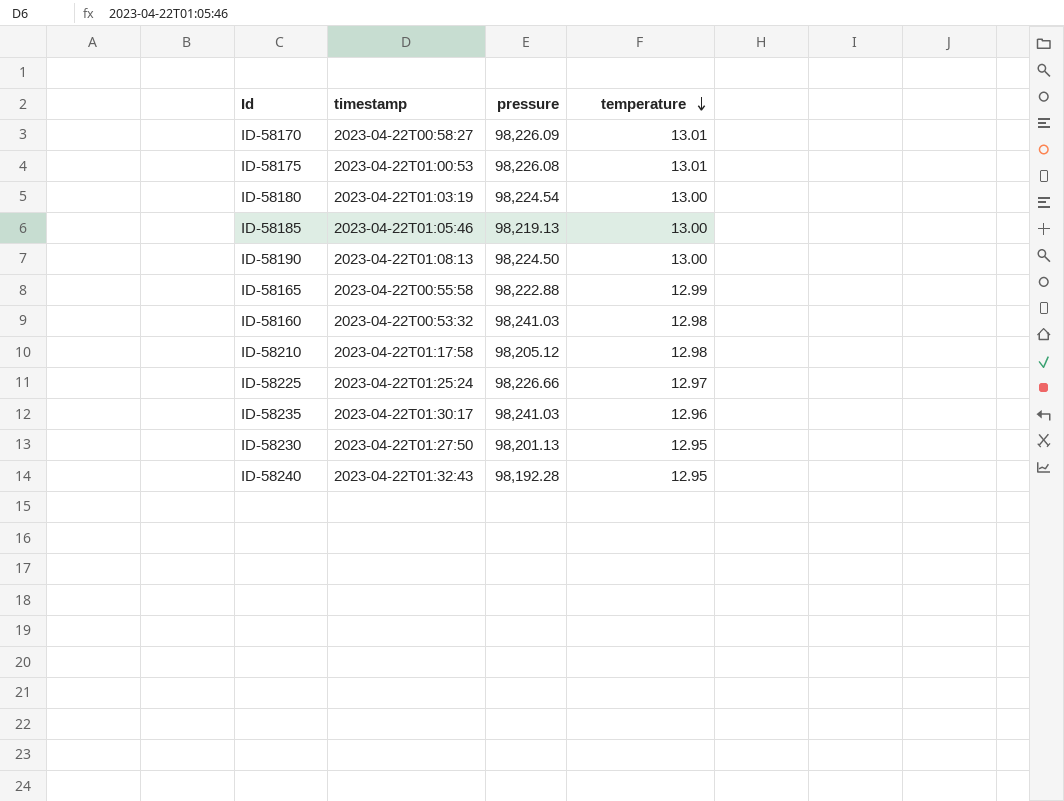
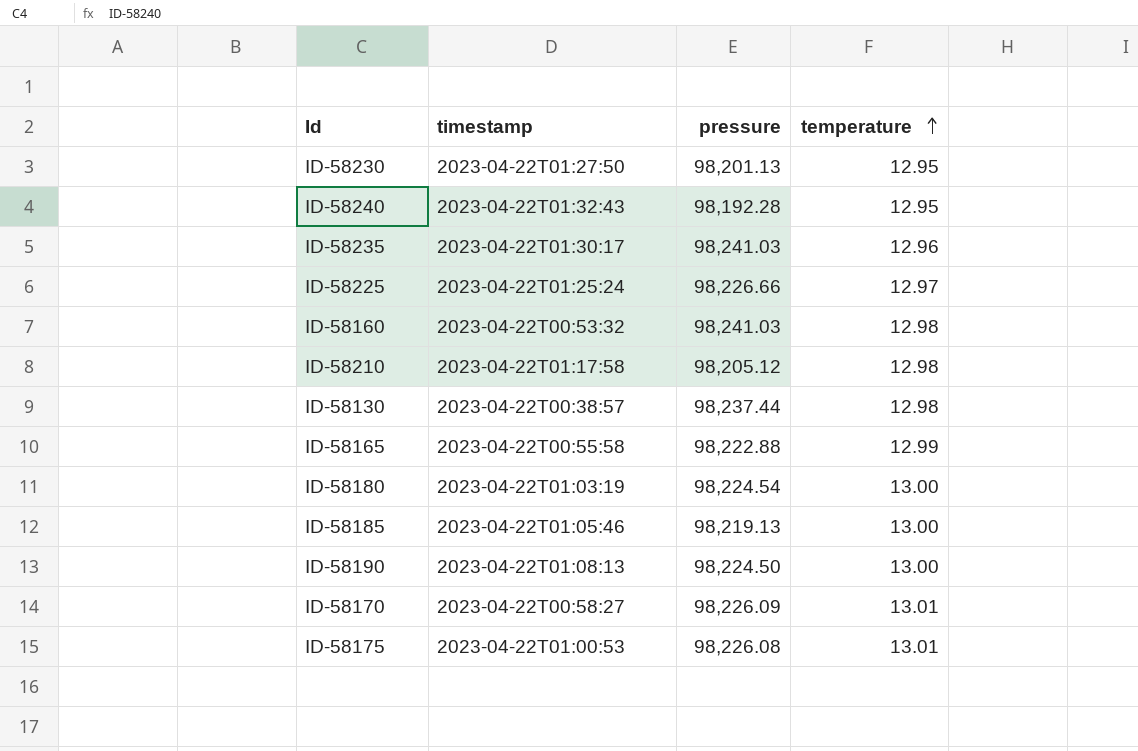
row order: temperature descending -> temperature ascending
row ID-58130: none -> 2023-04-22T00:38:57 | 98,237.44 | 12.98

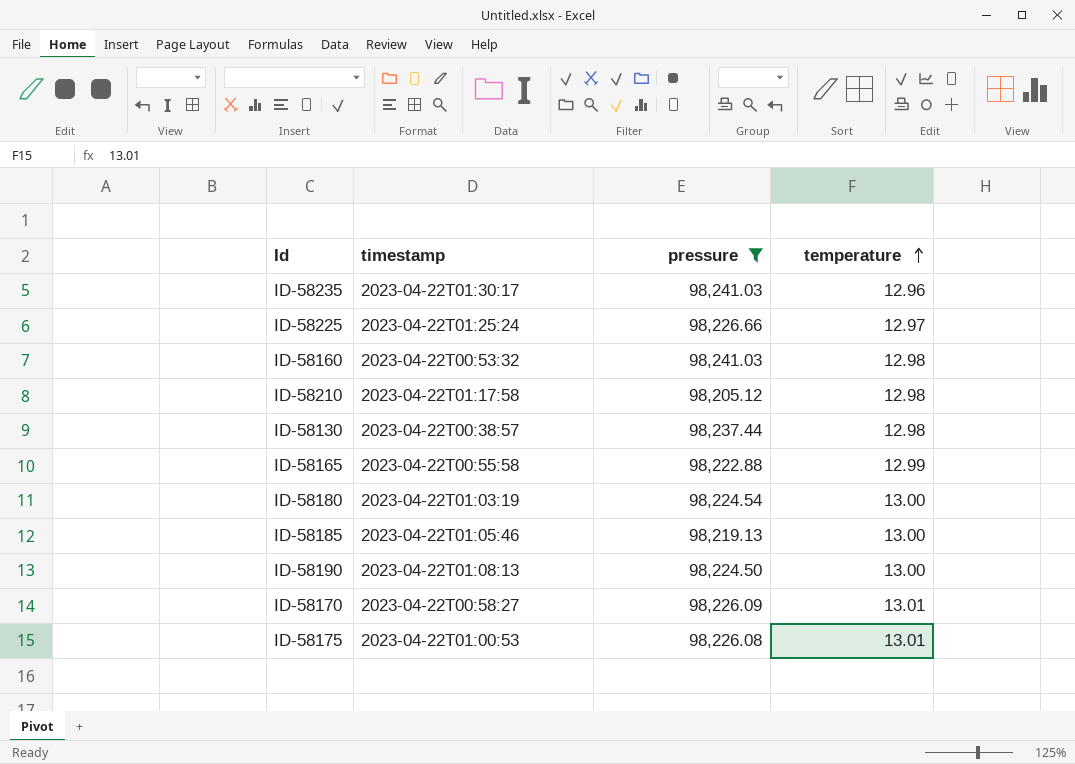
filter: none -> pressure >= 98,205.12

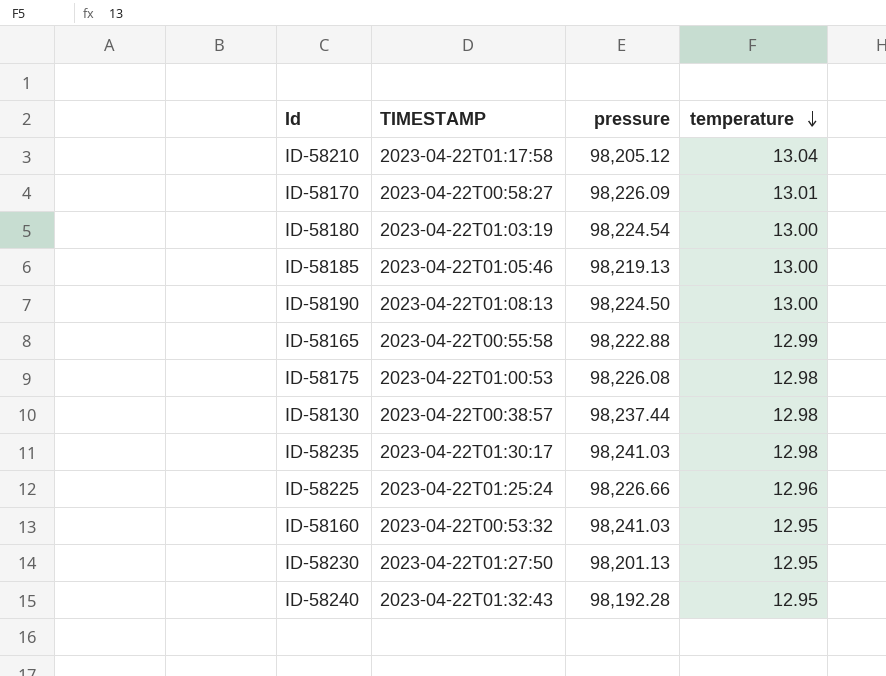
filter: pressure >= 98,205.12 -> none
row order: temperature ascending -> temperature descending
column name: timestamp -> TIMESTAMP
ID-58210 | temperature: 12.98 -> 13.04
ID-58175 | temperature: 13.01 -> 12.98
ID-58235 | temperature: 12.96 -> 12.98
ID-58225 | temperature: 12.97 -> 12.96
ID-58160 | temperature: 12.98 -> 12.95

